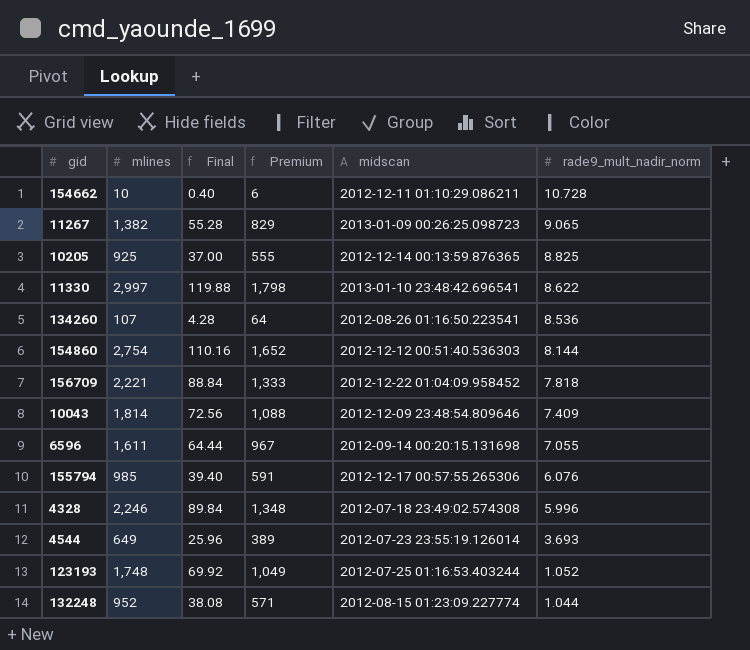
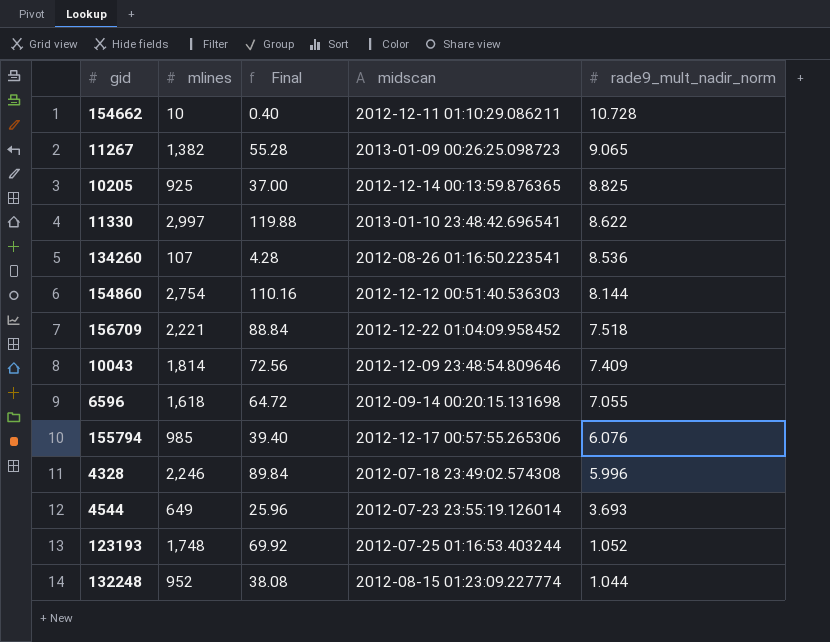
column Premium | formula: [mlines] * 0.6 -> none
156709 | rade9_mult_nadir_norm: 7.818 -> 7.518
6596 | mlines: 1,611 -> 1,618
6596 | Final: 64.44 -> 64.72

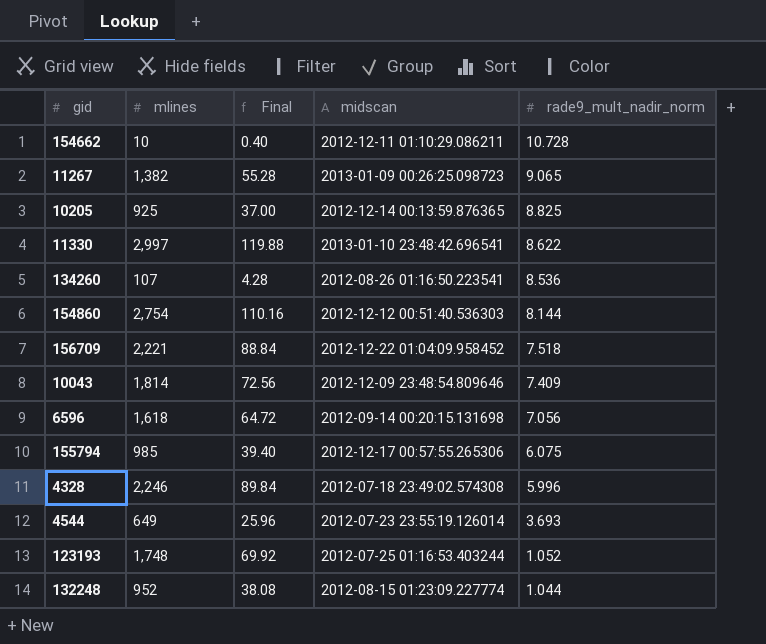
6596 | rade9_mult_nadir_norm: 7.055 -> 7.056
155794 | rade9_mult_nadir_norm: 6.076 -> 6.075

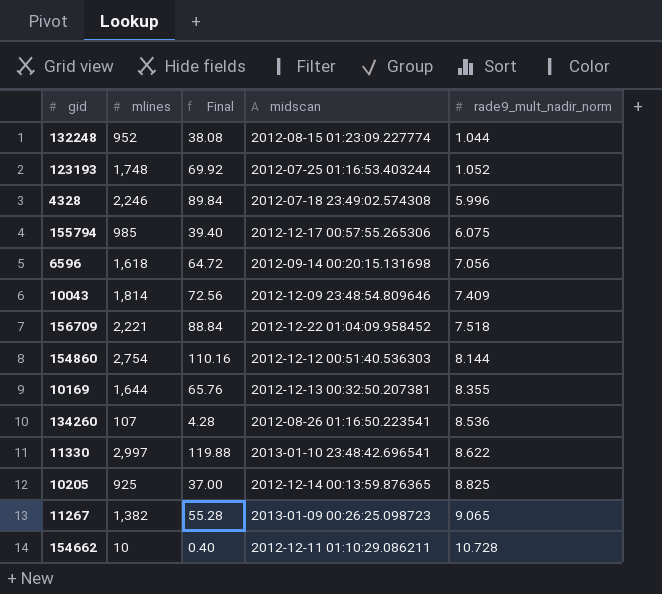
row order: rade9_mult_nadir_norm descending -> rade9_mult_nadir_norm ascending
row 4544: 649 | 25.96 | 2012-07-23 23:55:19.126014 | 3.693 -> none
row 10169: none -> 1,644 | 65.76 | 2012-12-13 00:32:50.207381 | 8.355

